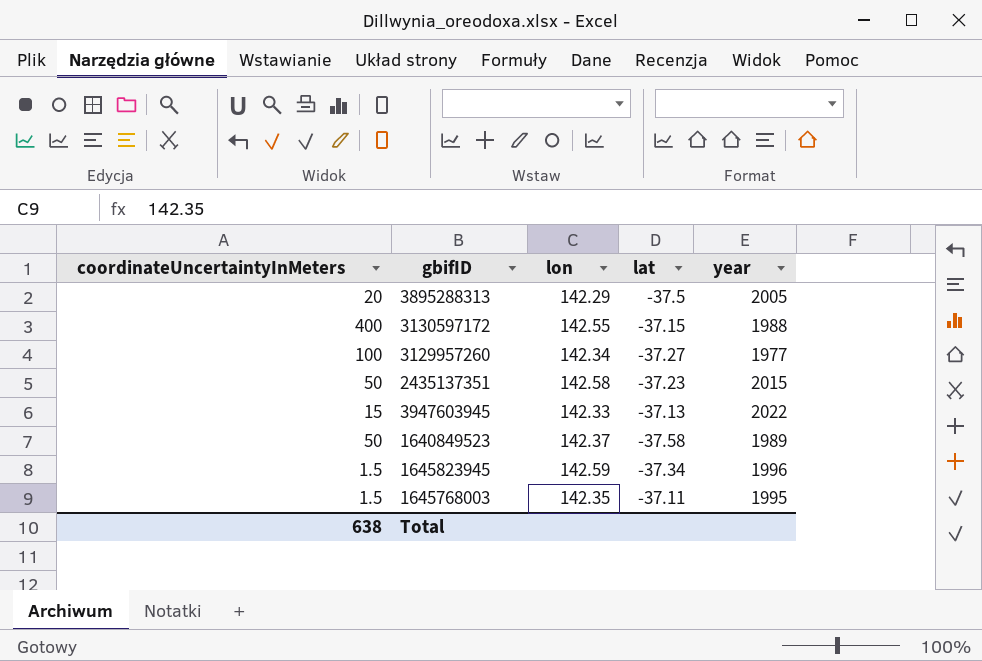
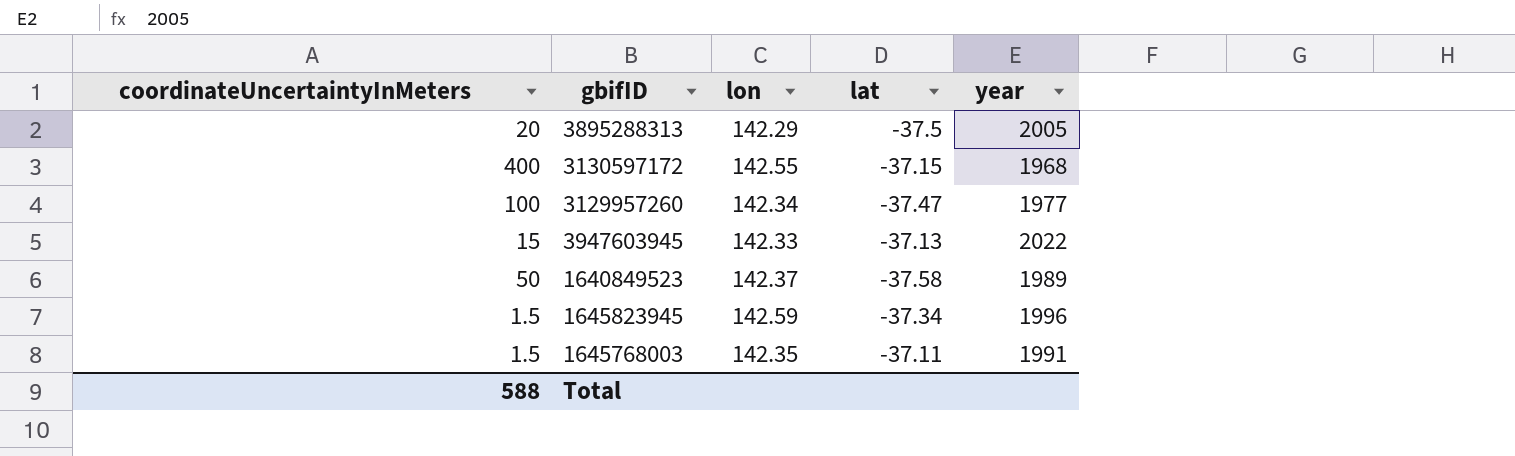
row 2435137351: 50 | 142.58 | -37.23 | 2015 -> none
3130597172 | year: 1988 -> 1968
3129957260 | lat: -37.27 -> -37.47
1645768003 | year: 1995 -> 1991
Total | coordinateUncertaintyInMeters: 638 -> 588

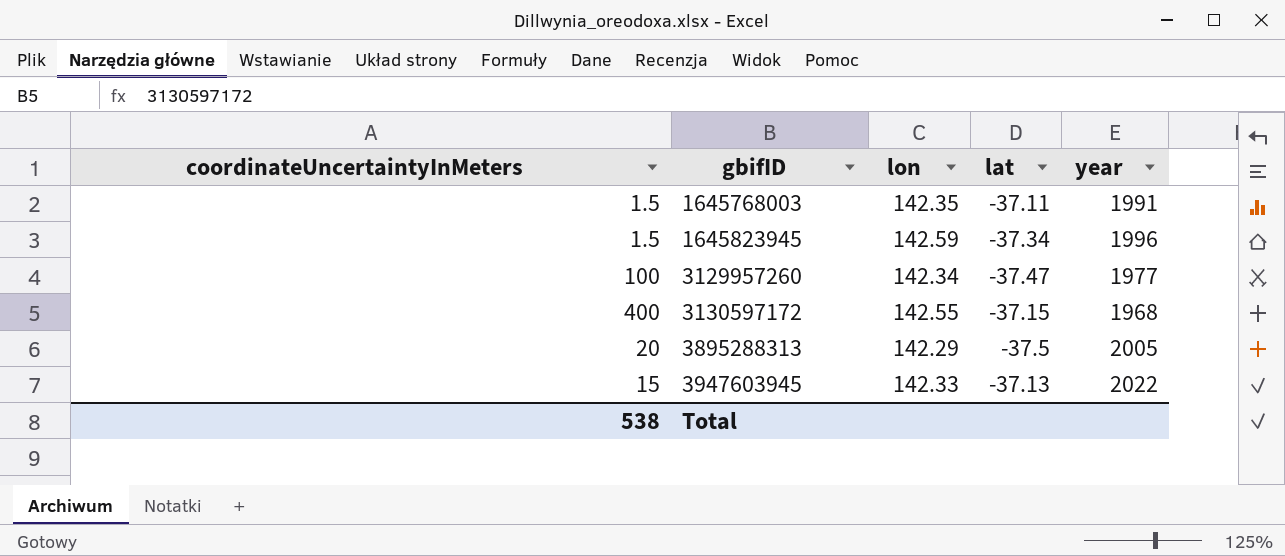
row order: none -> gbifID ascending
row 1640849523: 50 | 142.37 | -37.58 | 1989 -> none
Total | coordinateUncertaintyInMeters: 588 -> 538

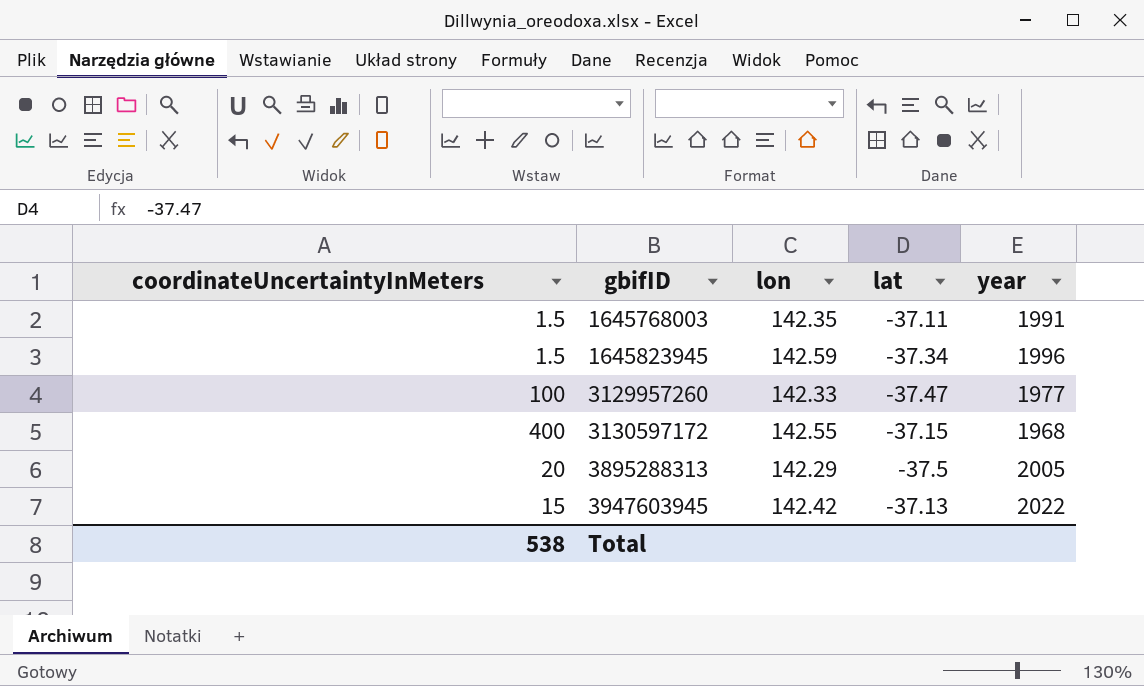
3129957260 | lon: 142.34 -> 142.33
3947603945 | lon: 142.33 -> 142.42

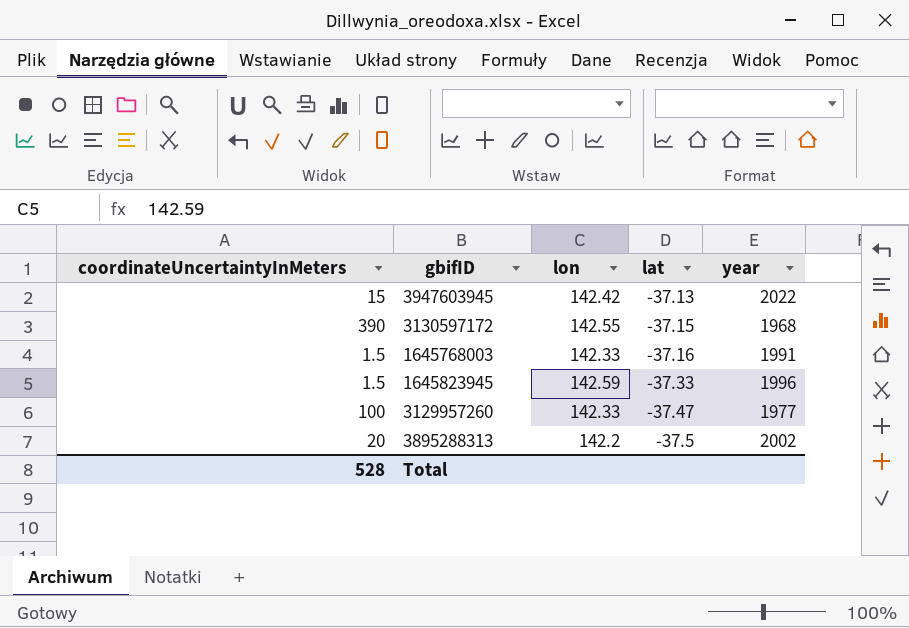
row order: gbifID ascending -> lat descending
3130597172 | coordinateUncertaintyInMeters: 400 -> 390
1645768003 | lon: 142.35 -> 142.33
1645768003 | lat: -37.11 -> -37.16
1645823945 | lat: -37.34 -> -37.33
3895288313 | lon: 142.29 -> 142.2
3895288313 | year: 2005 -> 2002
Total | coordinateUncertaintyInMeters: 538 -> 528

